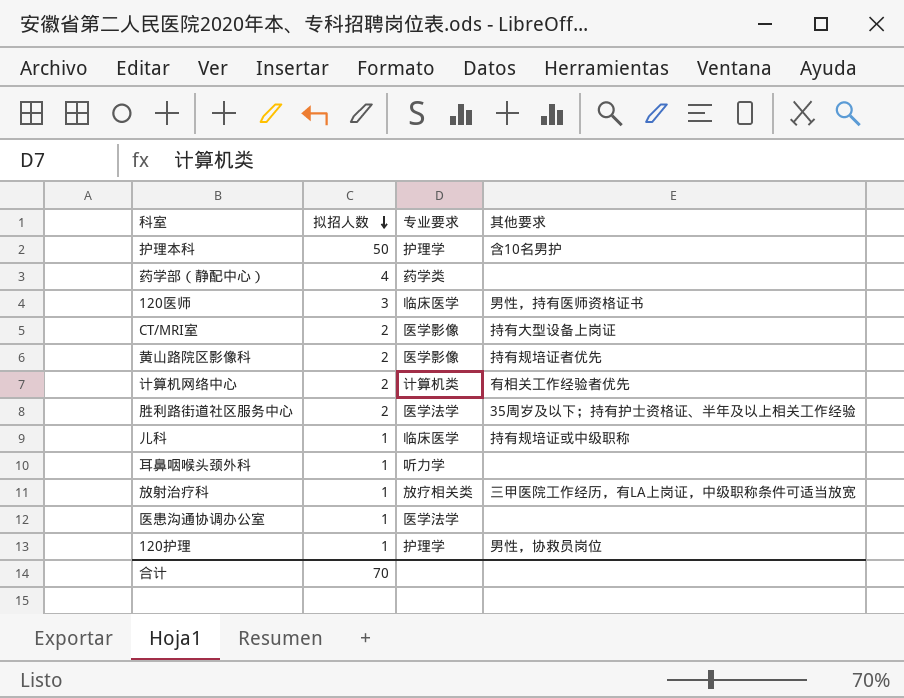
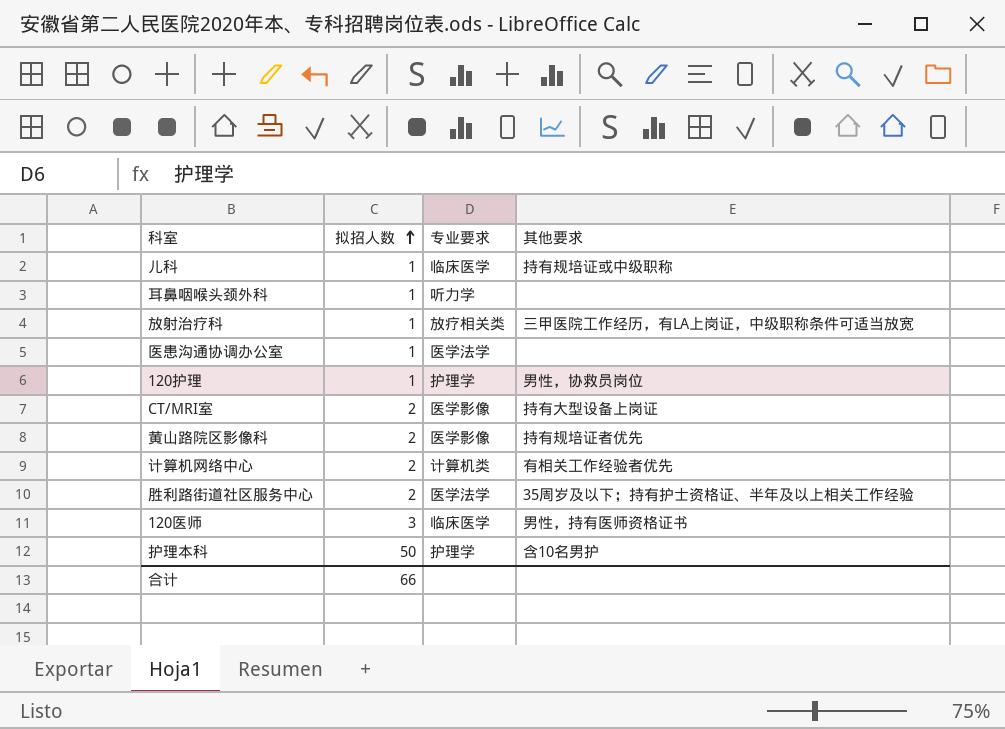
row order: 拟招人数 descending -> 拟招人数 ascending
row 药学部（静配中心）: 4 | 药学类 | none -> none
合计 | 拟招人数: 70 -> 66

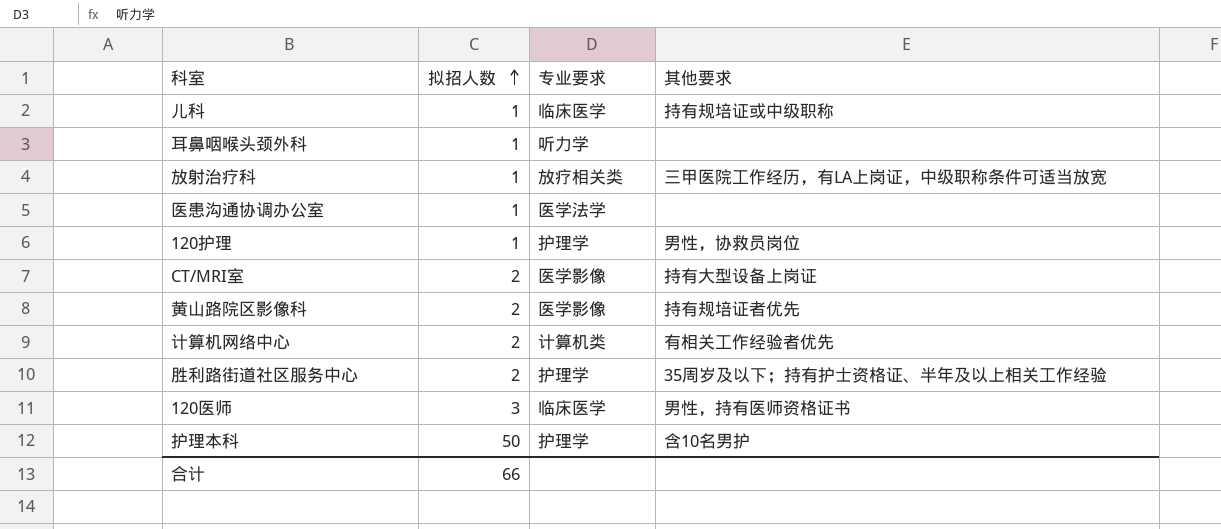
胜利路街道社区服务中心 | 专业要求: 医学法学 -> 护理学

